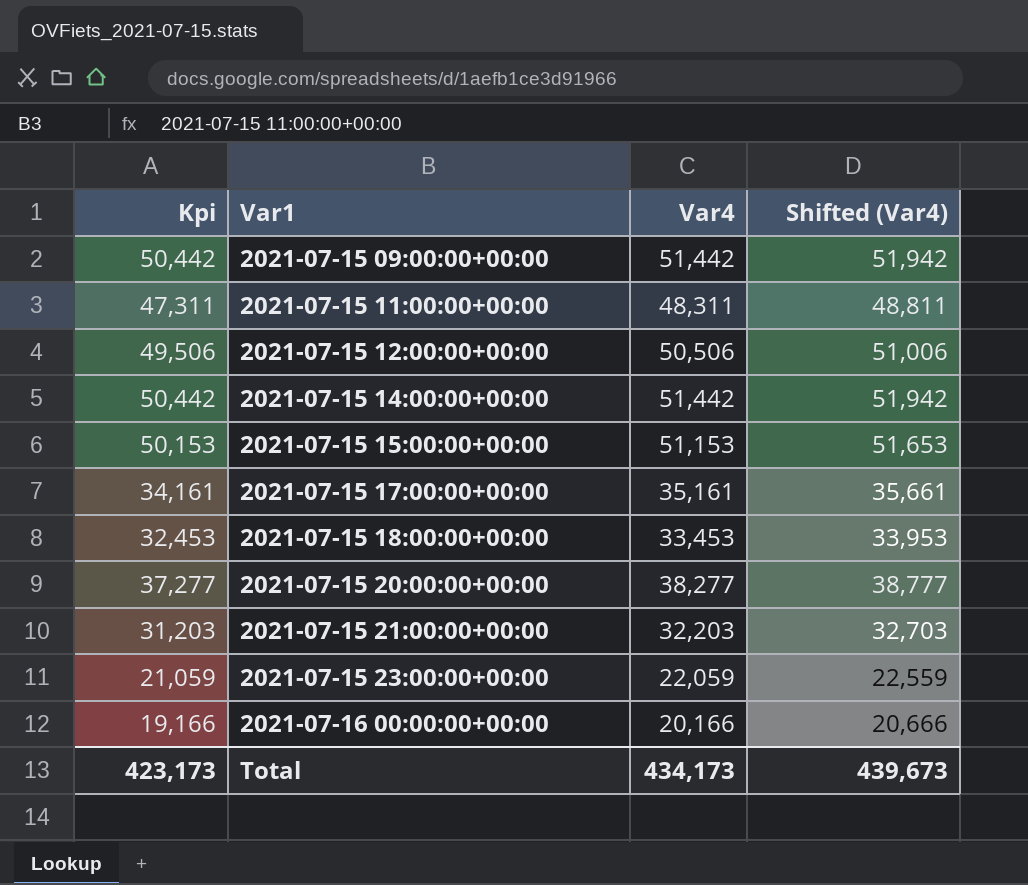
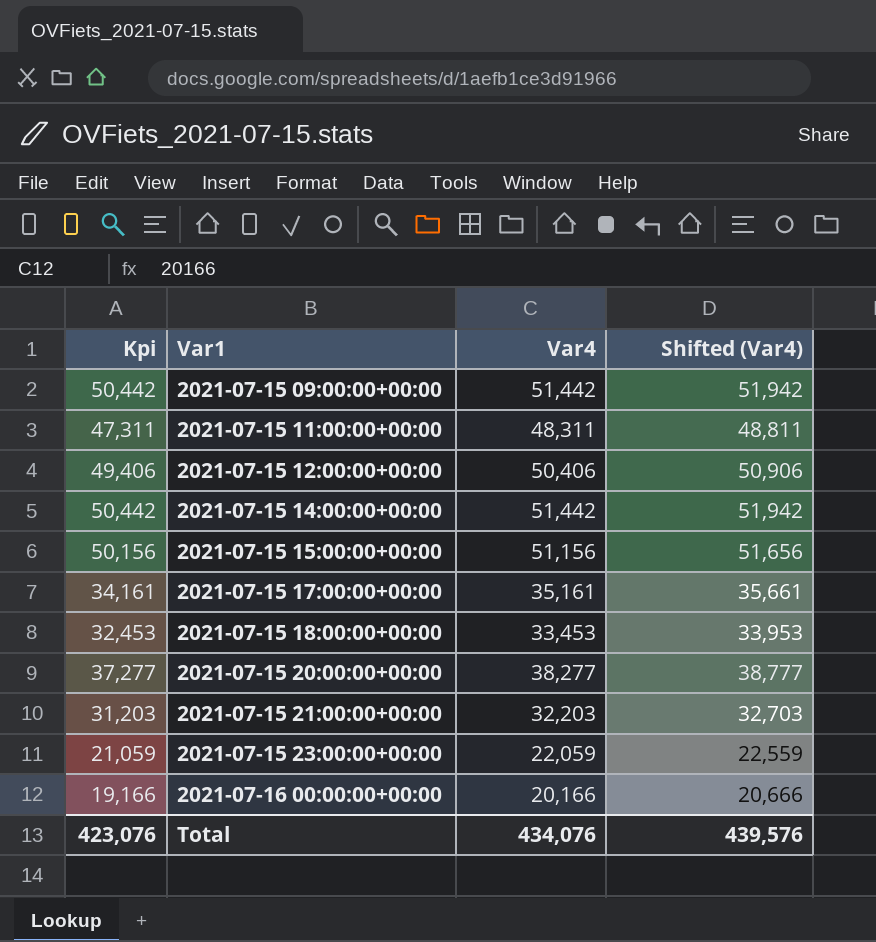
2021-07-15 12:00:00+00:00 | Kpi: 49,506 -> 49,406
2021-07-15 12:00:00+00:00 | Var4: 50,506 -> 50,406
2021-07-15 12:00:00+00:00 | Shifted (Var4): 51,006 -> 50,906
2021-07-15 15:00:00+00:00 | Kpi: 50,153 -> 50,156
2021-07-15 15:00:00+00:00 | Var4: 51,153 -> 51,156
2021-07-15 15:00:00+00:00 | Shifted (Var4): 51,653 -> 51,656
Total | Kpi: 423,173 -> 423,076
Total | Var4: 434,173 -> 434,076
Total | Shifted (Var4): 439,673 -> 439,576

